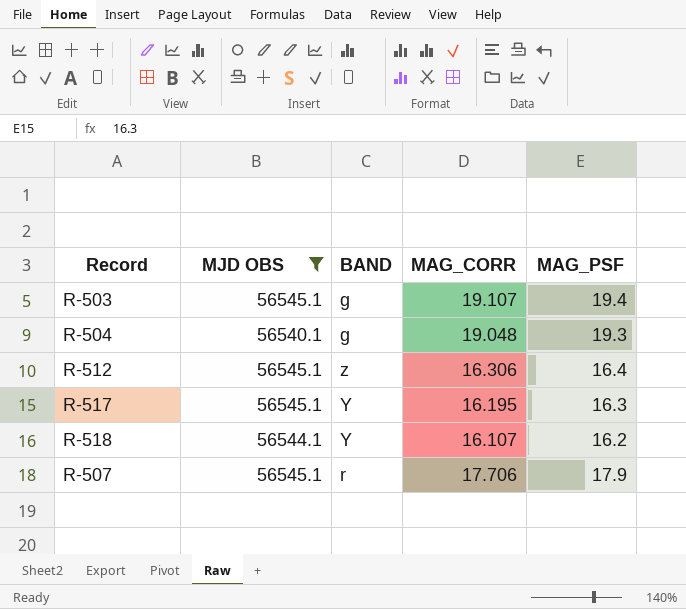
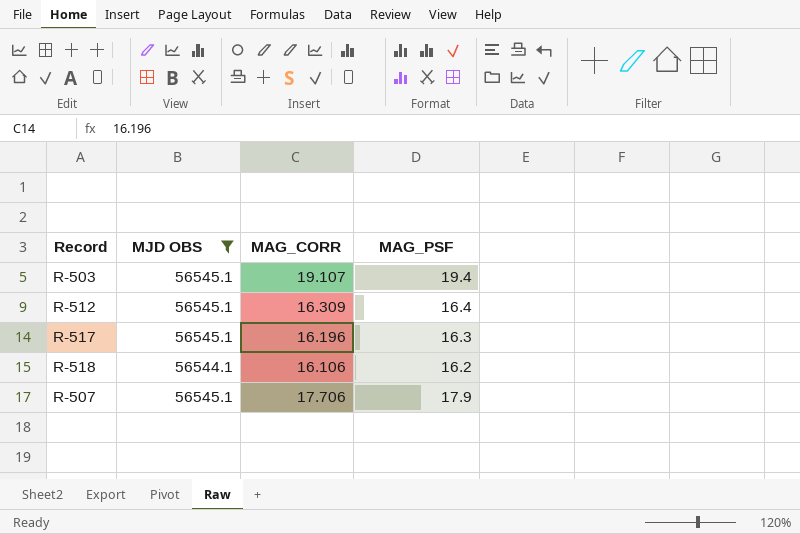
column BAND | position: 3 -> none
row R-504: 56540.1 | g | 19.048 | 19.3 -> none
R-512 | MAG_CORR: 16.306 -> 16.309
R-517 | MAG_CORR: 16.195 -> 16.196
R-518 | MAG_CORR: 16.107 -> 16.106

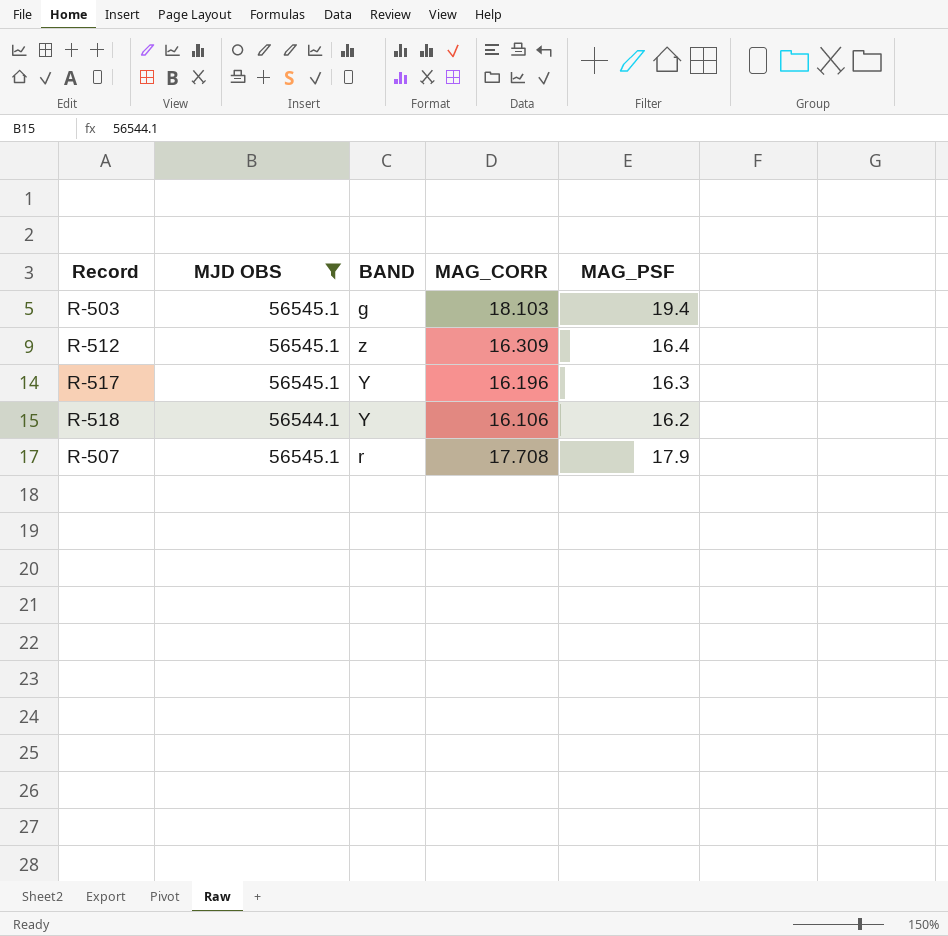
column BAND | position: none -> 3
R-503 | MAG_CORR: 19.107 -> 18.103
R-507 | MAG_CORR: 17.706 -> 17.708

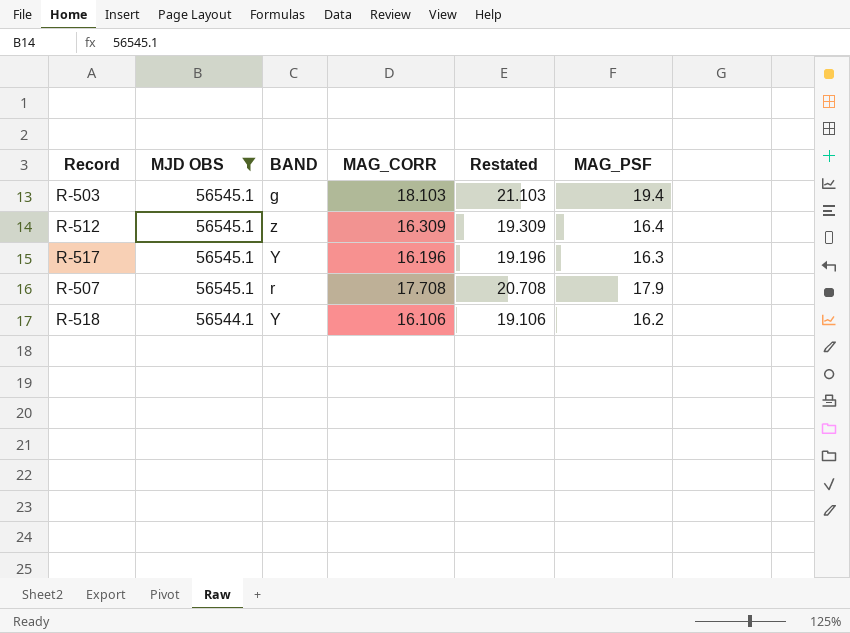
row order: none -> MJD OBS descending
column Restated | formula: none -> [MAG_CORR] + 3

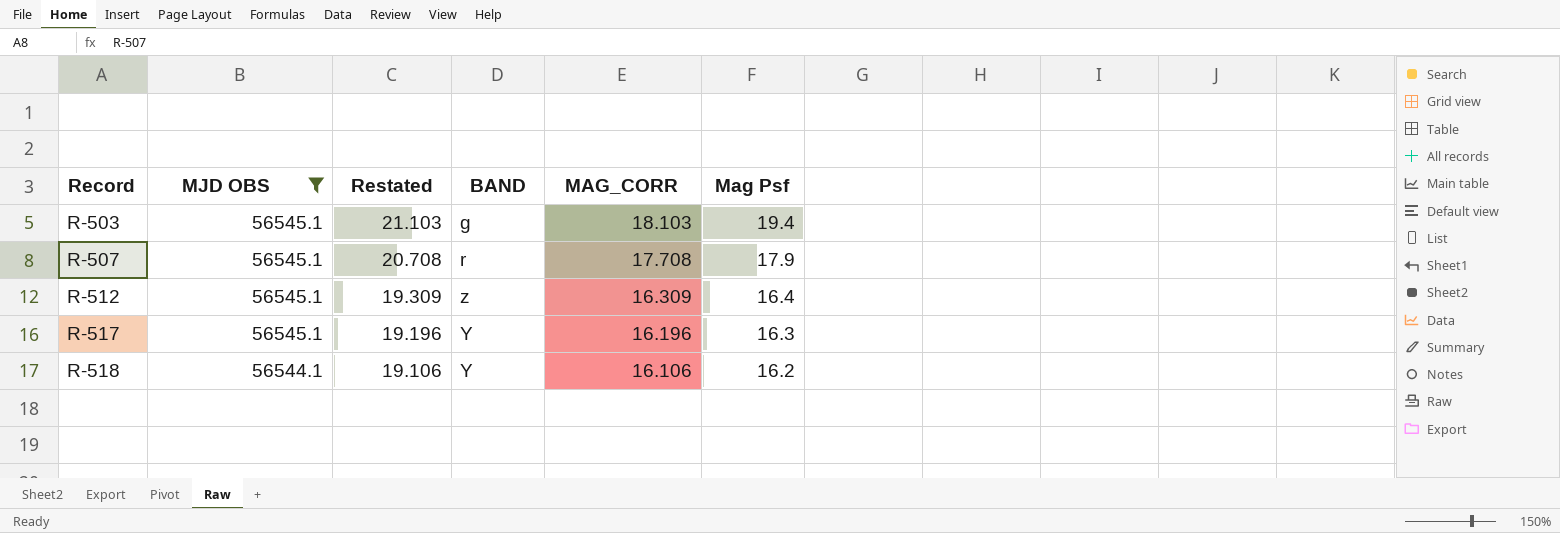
row order: MJD OBS descending -> Record ascending
column Restated | position: 5 -> 3
column name: MAG_PSF -> Mag Psf

